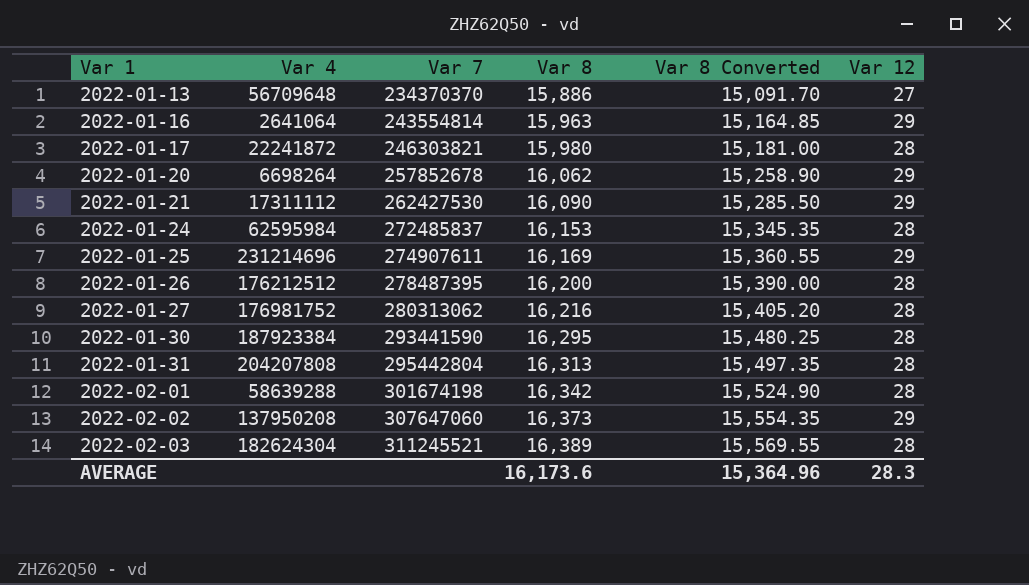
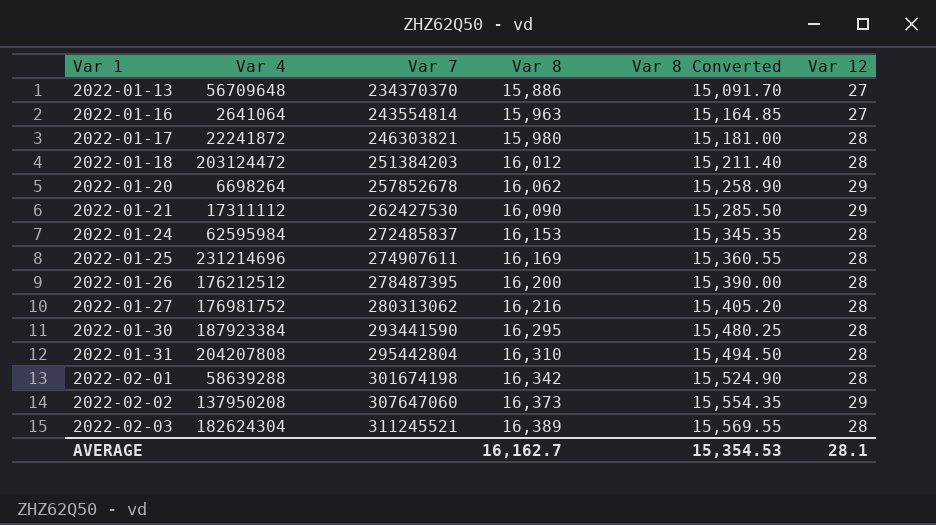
2022-01-16 | Var 12: 29 -> 27
row 2022-01-18: none -> 203124472 | 251384203 | 16,012 | 15,211.40 | 28
2022-01-25 | Var 12: 29 -> 28
2022-01-31 | Var 8: 16,313 -> 16,310
2022-01-31 | Var 8 Converted: 15,497.35 -> 15,494.50
AVERAGE | Var 8: 16,173.6 -> 16,162.7
AVERAGE | Var 8 Converted: 15,364.96 -> 15,354.53
AVERAGE | Var 12: 28.3 -> 28.1

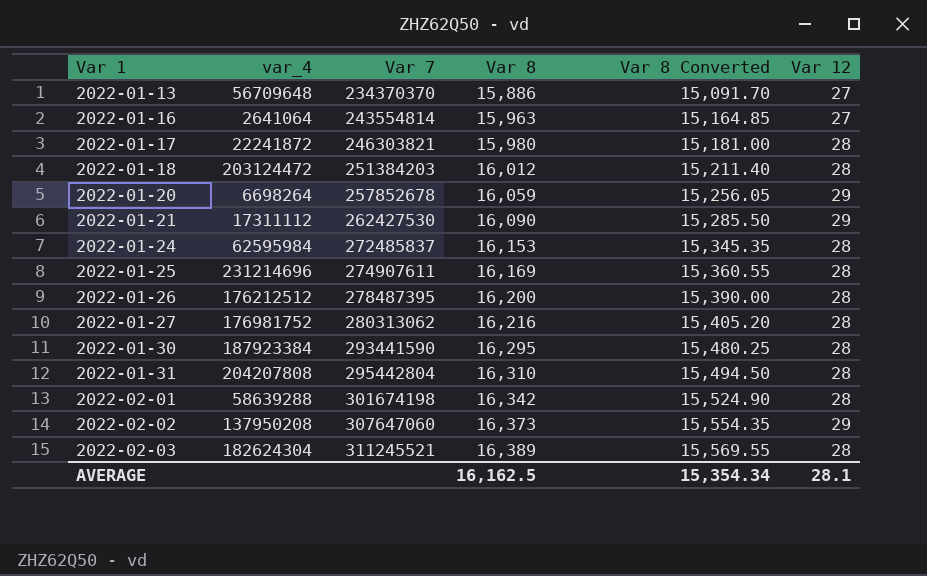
column name: Var 4 -> var_4
2022-01-20 | Var 8: 16,062 -> 16,059
2022-01-20 | Var 8 Converted: 15,258.90 -> 15,256.05
AVERAGE | Var 8: 16,162.7 -> 16,162.5
AVERAGE | Var 8 Converted: 15,354.53 -> 15,354.34

